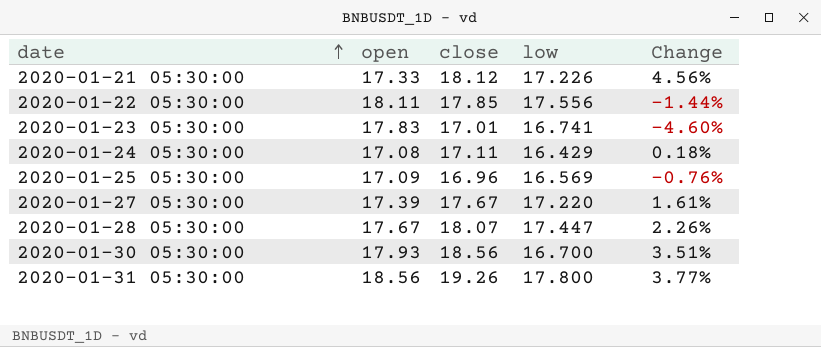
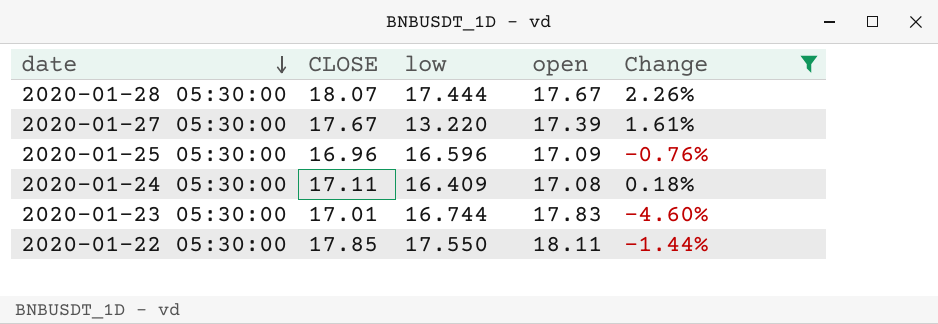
filter: none -> Change <= 2.26%
row order: date ascending -> date descending
column name: close -> CLOSE
column open | position: 2 -> 4
2020-01-28 05:30:00 | low: 17.447 -> 17.444
2020-01-27 05:30:00 | low: 17.220 -> 13.220
2020-01-25 05:30:00 | low: 16.569 -> 16.596
2020-01-24 05:30:00 | low: 16.429 -> 16.409
2020-01-23 05:30:00 | low: 16.741 -> 16.744
2020-01-22 05:30:00 | low: 17.556 -> 17.550

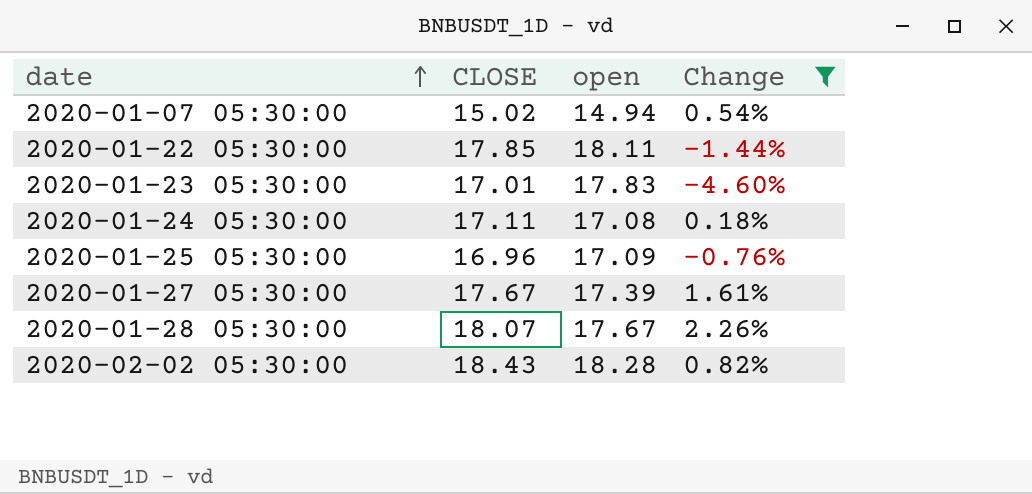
row order: date descending -> date ascending
column low | position: 3 -> none
row 2020-01-07 05:30:00: none -> 15.02 | 14.94 | 0.54%
row 2020-02-02 05:30:00: none -> 18.43 | 18.28 | 0.82%

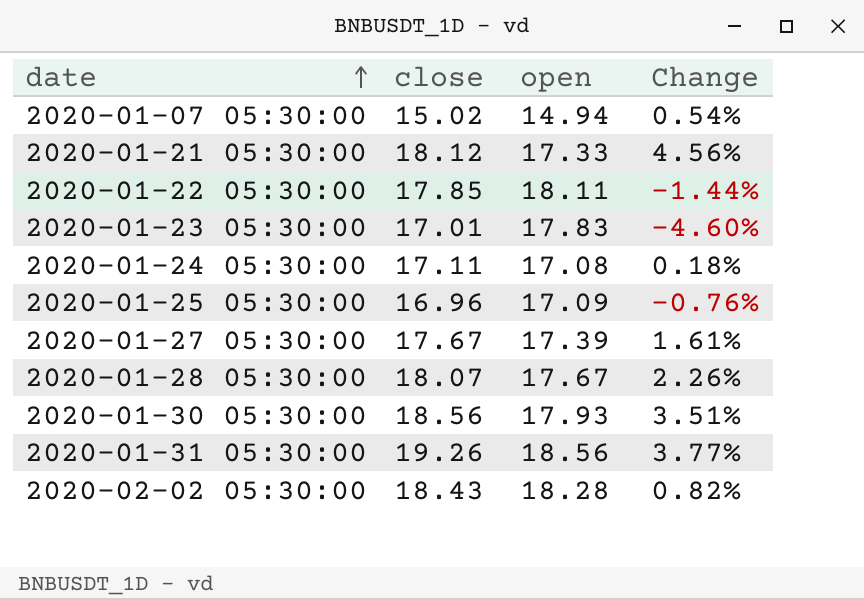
filter: Change <= 2.26% -> none
column name: CLOSE -> close

